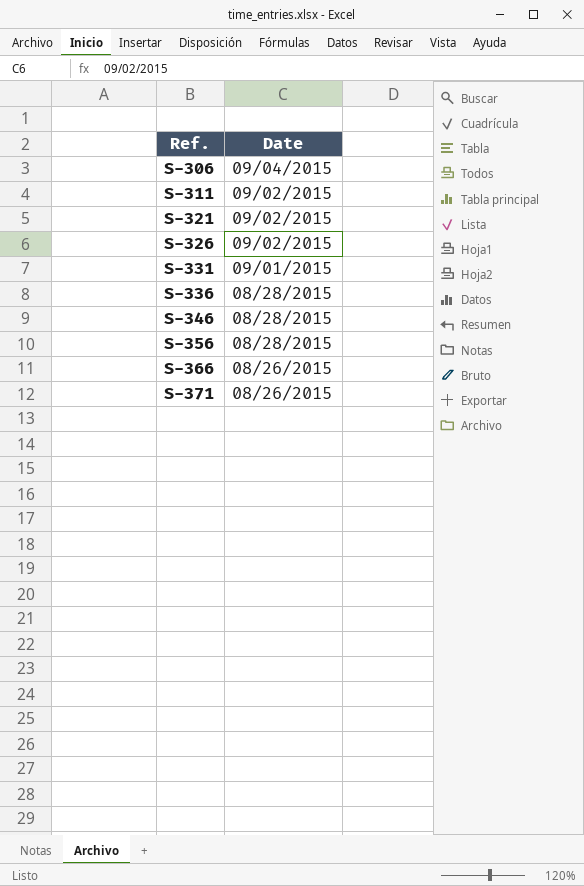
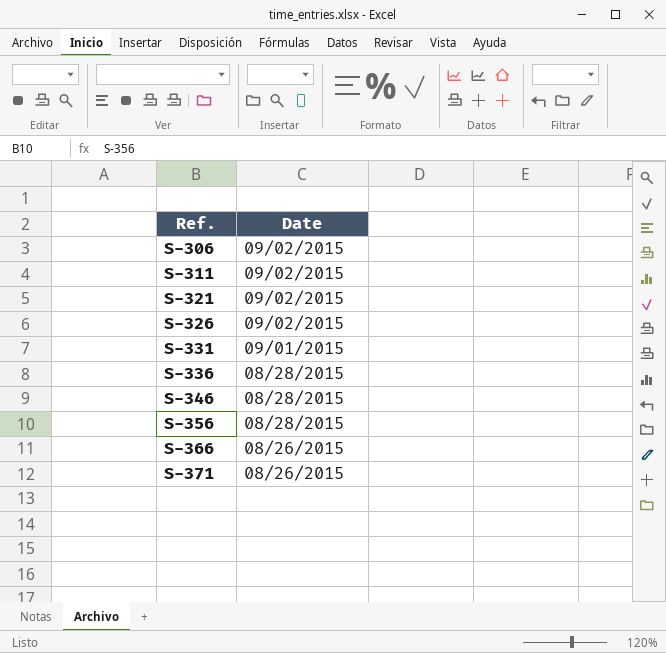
S-306 | Date: 09/04/2015 -> 09/02/2015

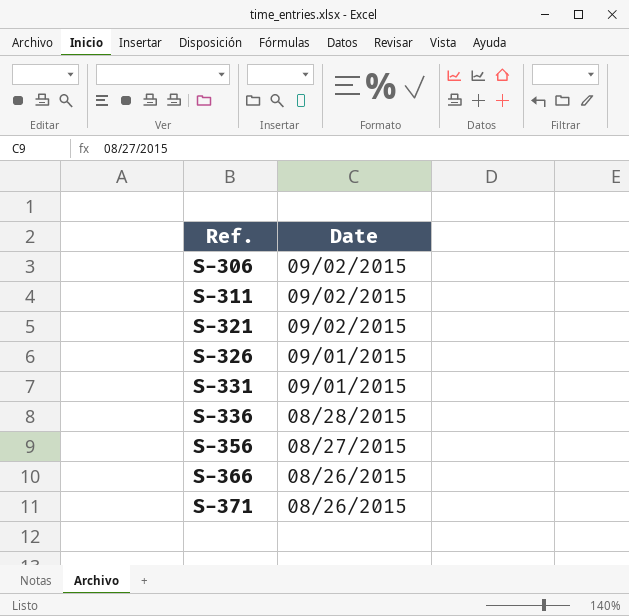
row S-346: 08/28/2015 -> none
S-326 | Date: 09/02/2015 -> 09/01/2015
S-356 | Date: 08/28/2015 -> 08/27/2015

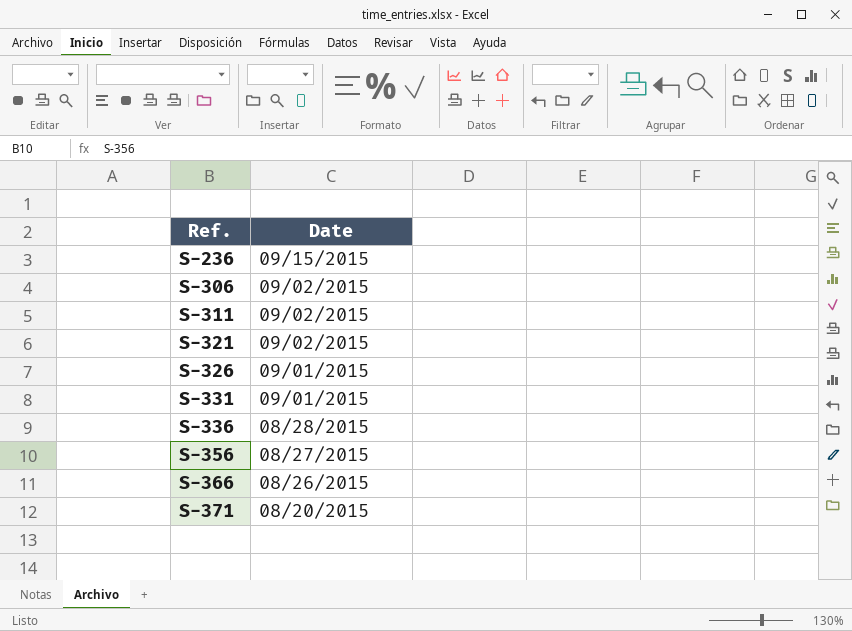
row S-236: none -> 09/15/2015
S-371 | Date: 08/26/2015 -> 08/20/2015

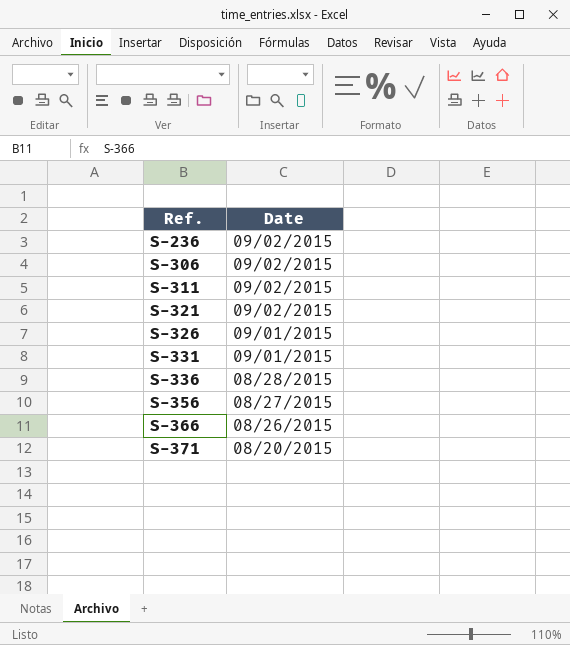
S-236 | Date: 09/15/2015 -> 09/02/2015

